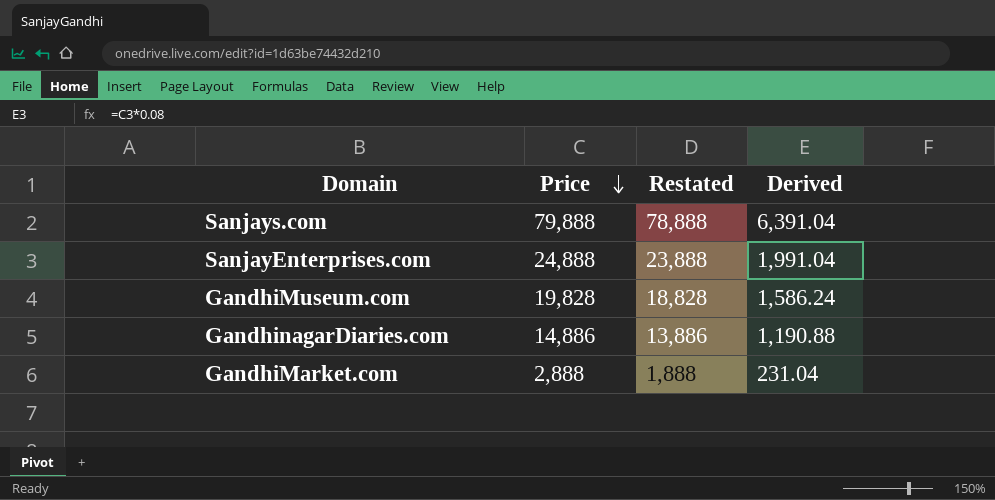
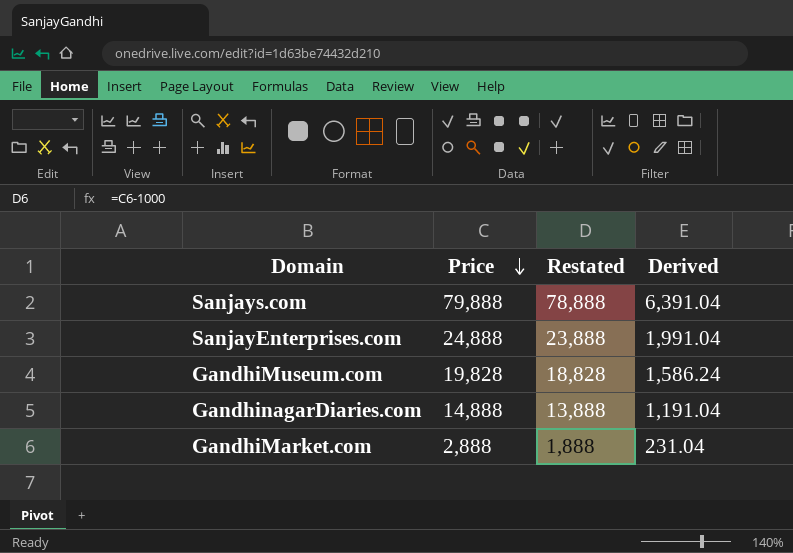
GandhinagarDiaries.com | Price: 14,886 -> 14,888
GandhinagarDiaries.com | Restated: 13,886 -> 13,888
GandhinagarDiaries.com | Derived: 1,190.88 -> 1,191.04

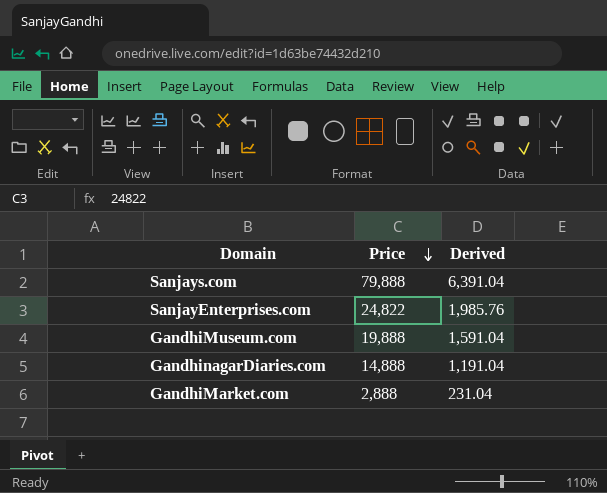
column Restated | formula: [Price] - 1000 -> none
SanjayEnterprises.com | Price: 24,888 -> 24,822
SanjayEnterprises.com | Derived: 1,991.04 -> 1,985.76
GandhiMuseum.com | Price: 19,828 -> 19,888
GandhiMuseum.com | Derived: 1,586.24 -> 1,591.04

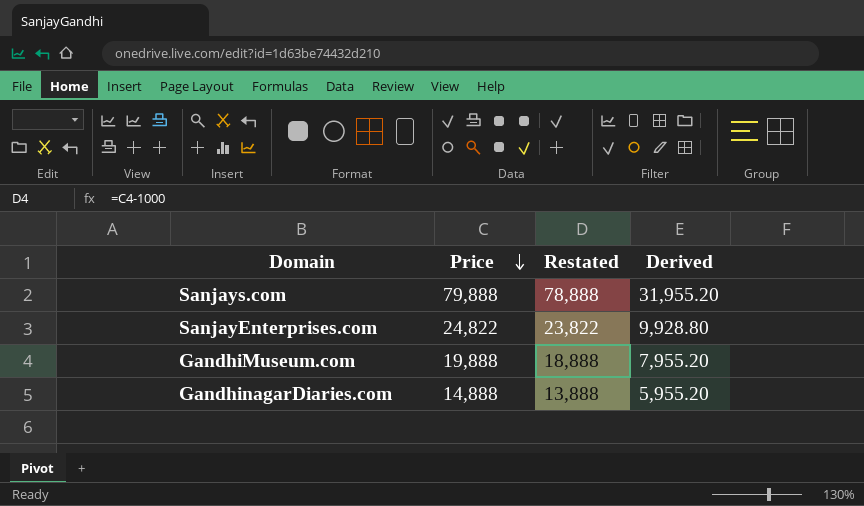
column Restated | formula: none -> [Price] - 1000
column Derived | formula: [Price] * 0.08 -> [Price] * 0.4
row GandhiMarket.com: 2,888 | 231.04 -> none

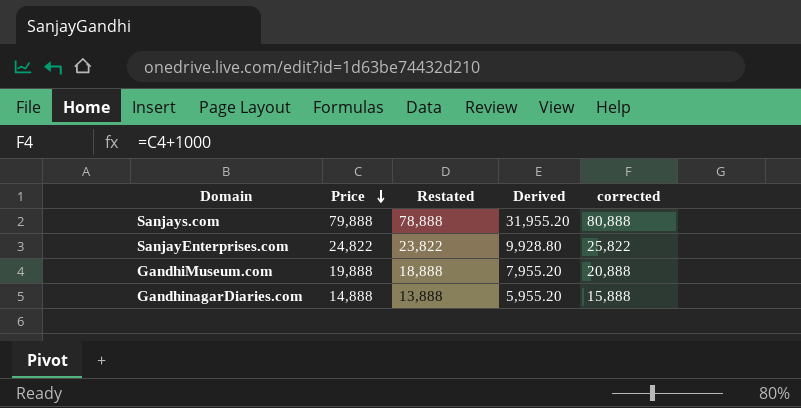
column corrected | formula: none -> [Price] + 1000

